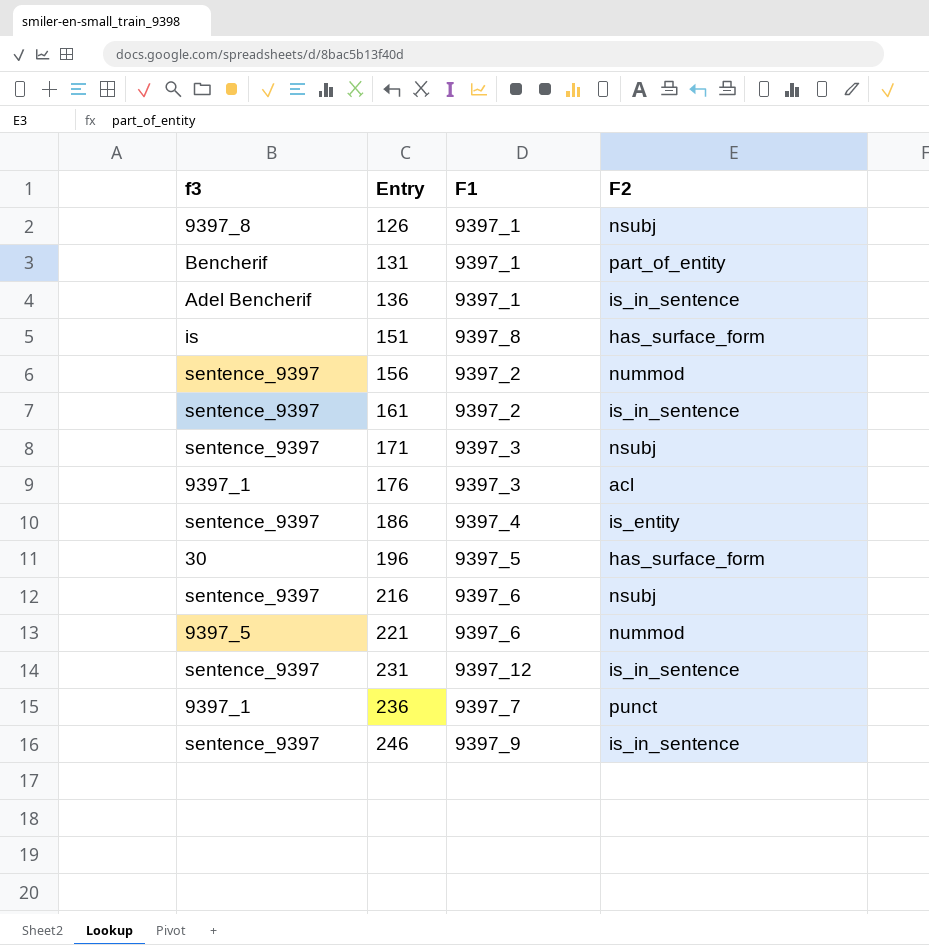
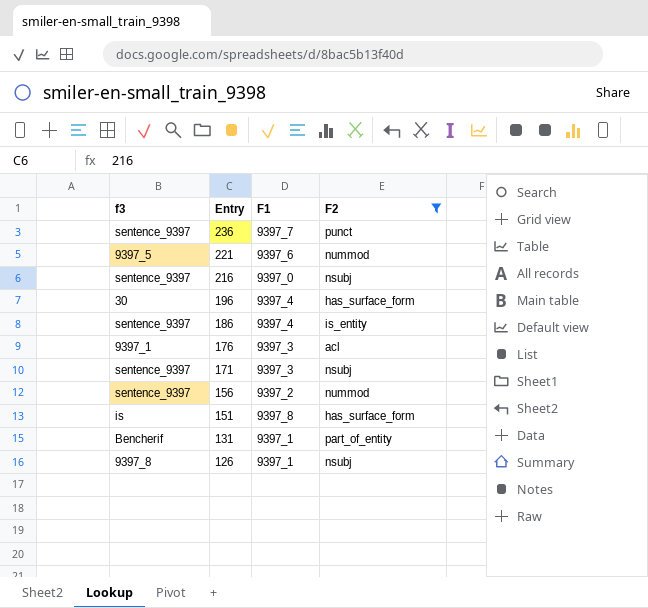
filter: none -> F2 != is_in_sentence
row order: Entry ascending -> Entry descending
236 | f3: 9397_1 -> sentence_9397
216 | F1: 9397_6 -> 9397_0
196 | F1: 9397_5 -> 9397_4

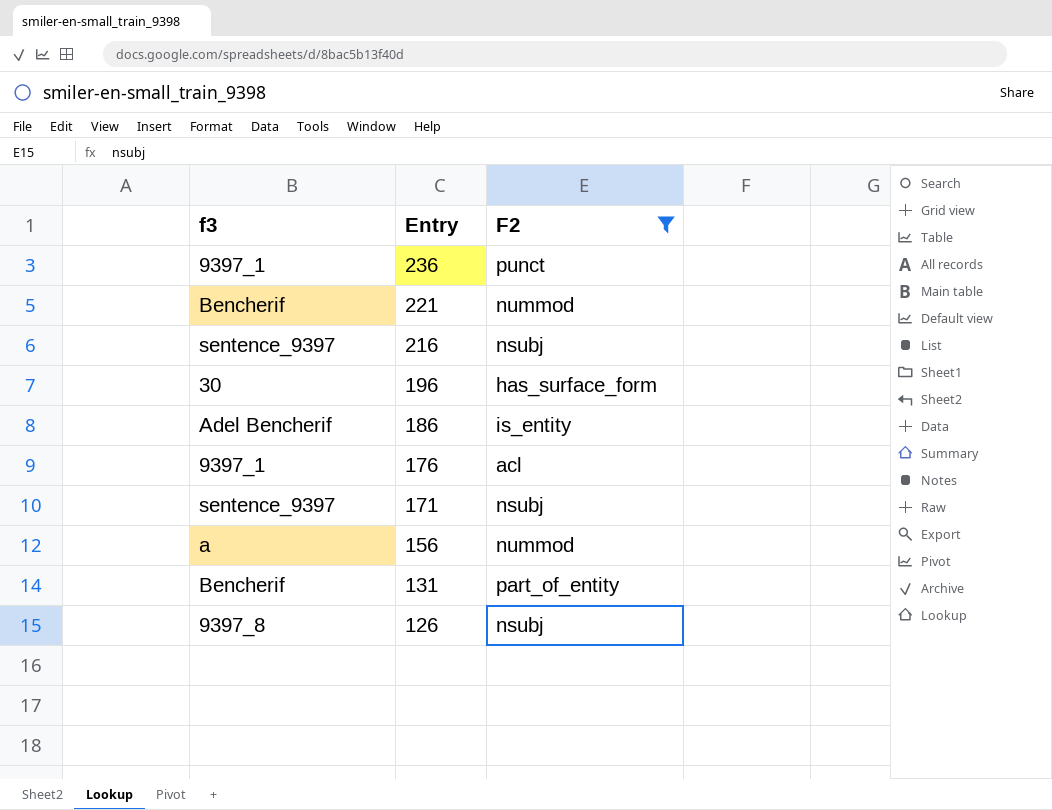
column F1 | position: 3 -> none
row 151: is | 9397_8 | has_surface_form -> none
236 | f3: sentence_9397 -> 9397_1
221 | f3: 9397_5 -> Bencherif
186 | f3: sentence_9397 -> Adel Bencherif
156 | f3: sentence_9397 -> a

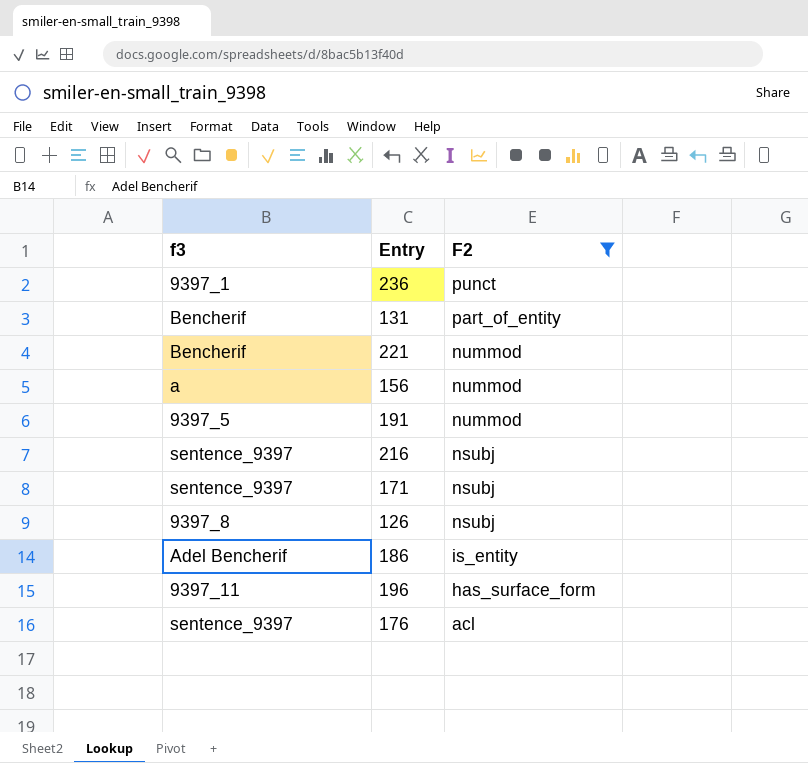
row order: Entry descending -> F2 descending
row 191: none -> 9397_5 | nummod
196 | f3: 30 -> 9397_11
176 | f3: 9397_1 -> sentence_9397

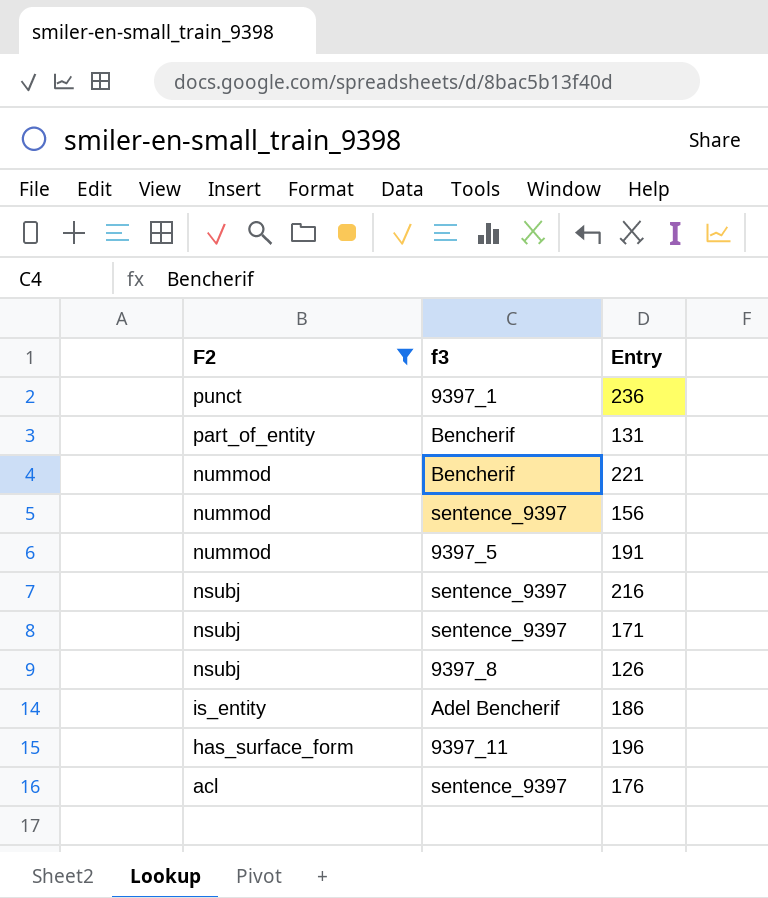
column F2 | position: 3 -> 1
156 | f3: a -> sentence_9397

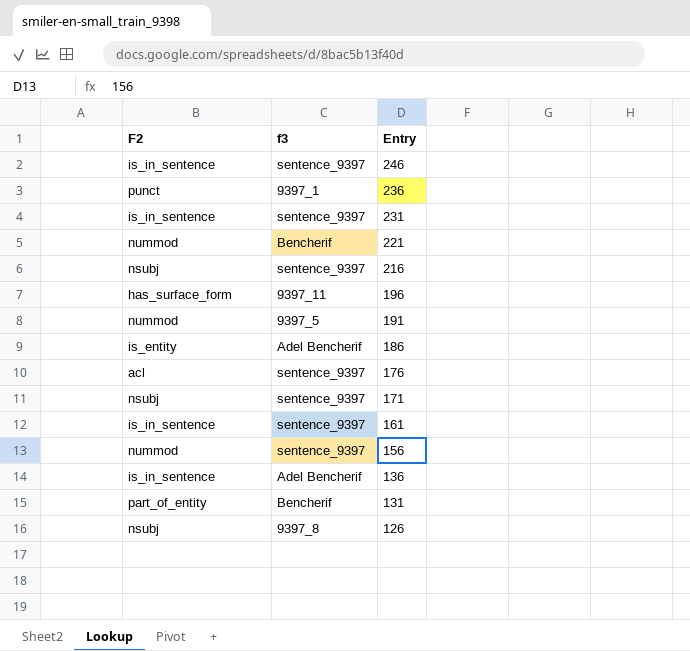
filter: F2 != is_in_sentence -> none
row order: F2 descending -> Entry descending

